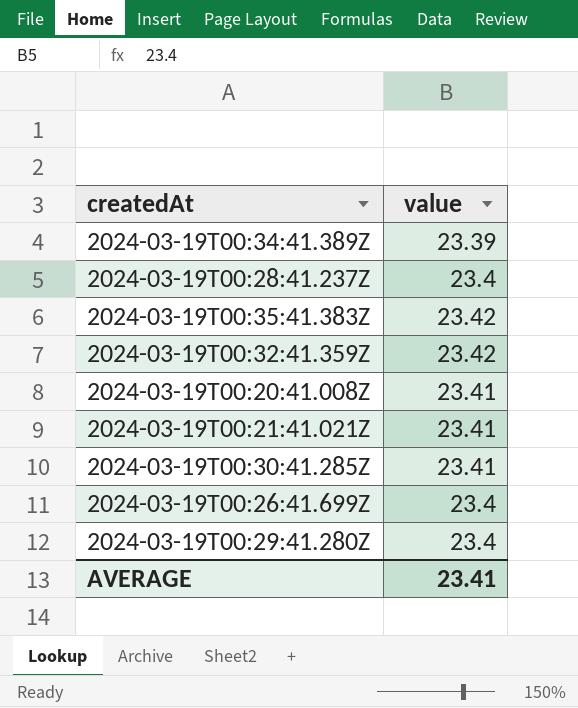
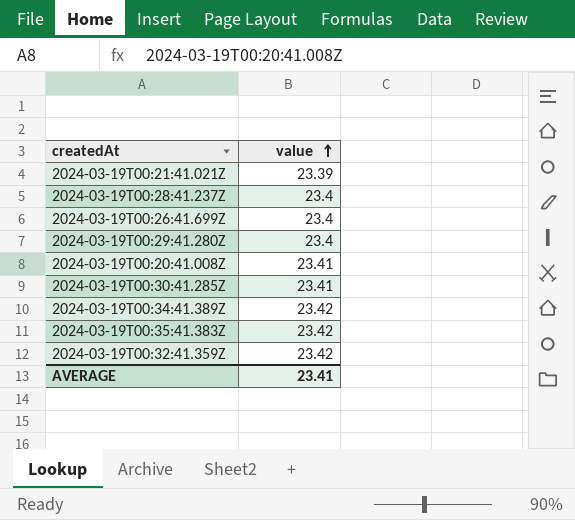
row order: none -> value ascending
2024-03-19T00:21:41.021Z | value: 23.41 -> 23.39
2024-03-19T00:34:41.389Z | value: 23.39 -> 23.42

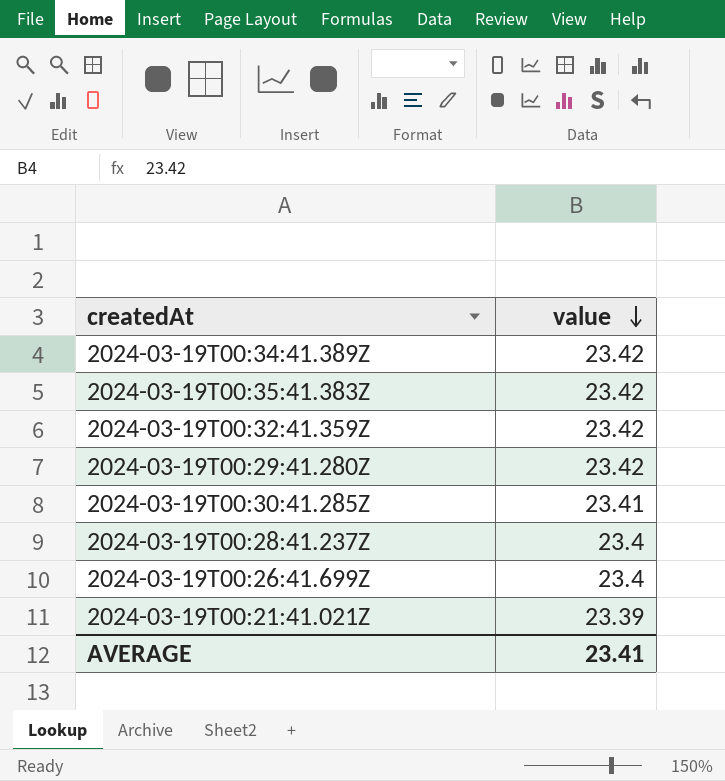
row order: value ascending -> value descending
row 2024-03-19T00:20:41.008Z: 23.41 -> none
2024-03-19T00:29:41.280Z | value: 23.4 -> 23.42

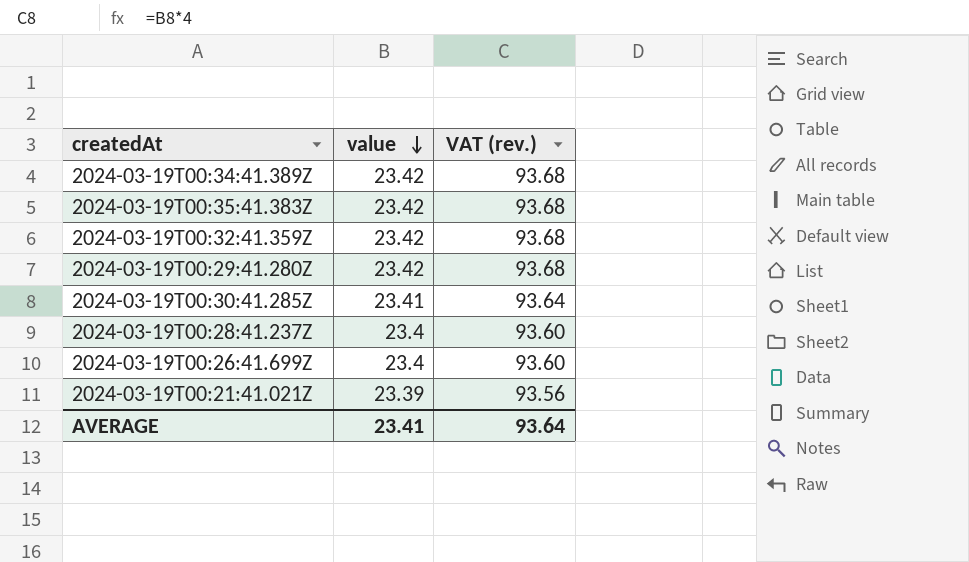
column VAT (rev.) | formula: none -> [value] * 4

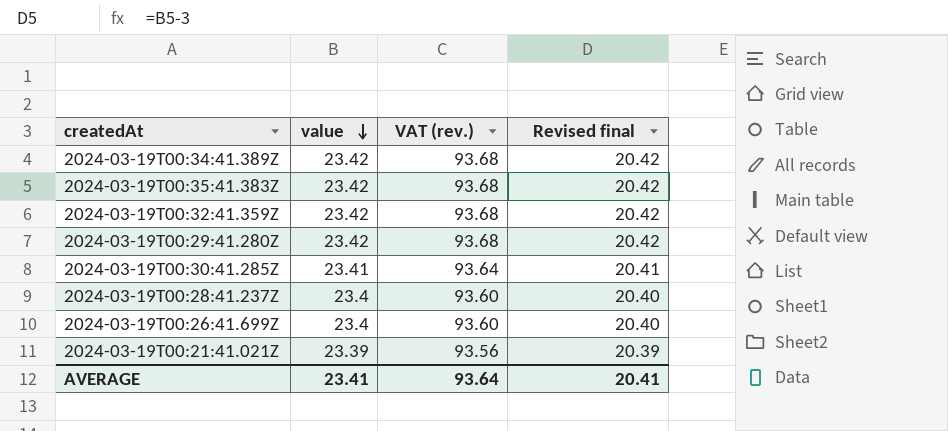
column Revised final | formula: none -> [value] - 3

